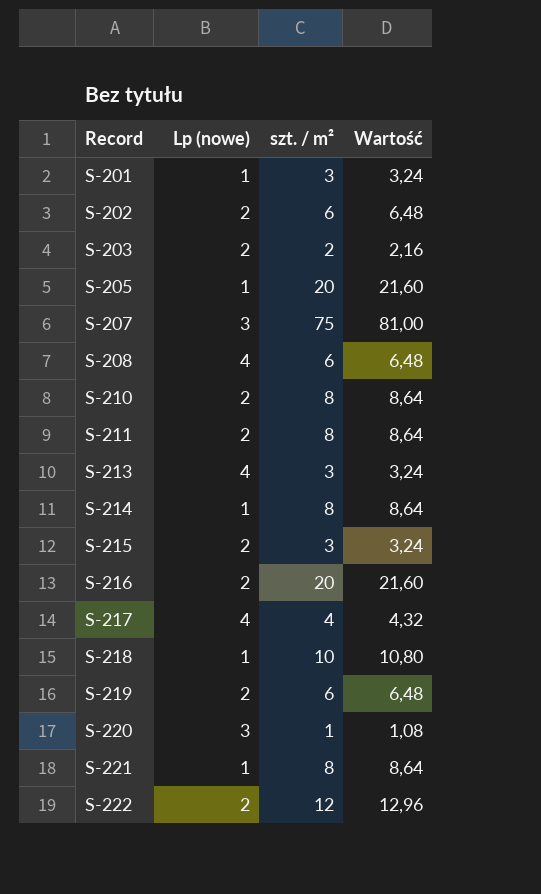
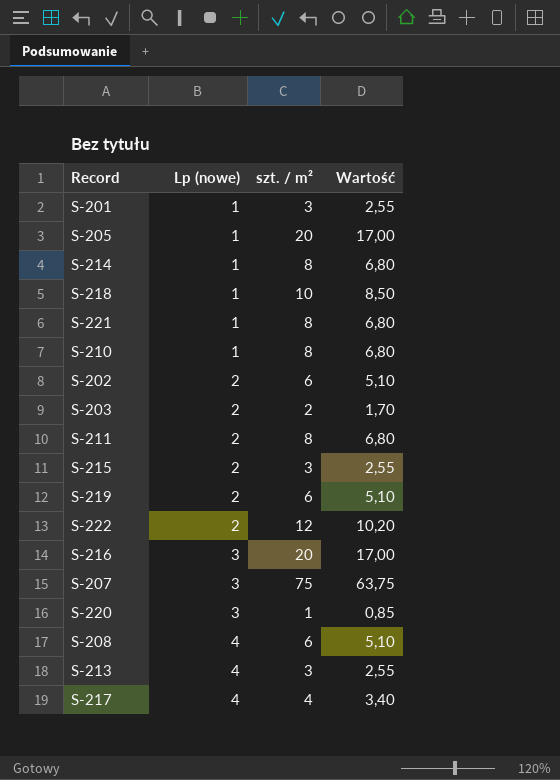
row order: Record ascending -> Lp (nowe) ascending
column Wartość | formula: [szt. / m²] * 1,08 -> [szt. / m²] * 0,85
S-210 | Lp (nowe): 2 -> 1
S-216 | Lp (nowe): 2 -> 3

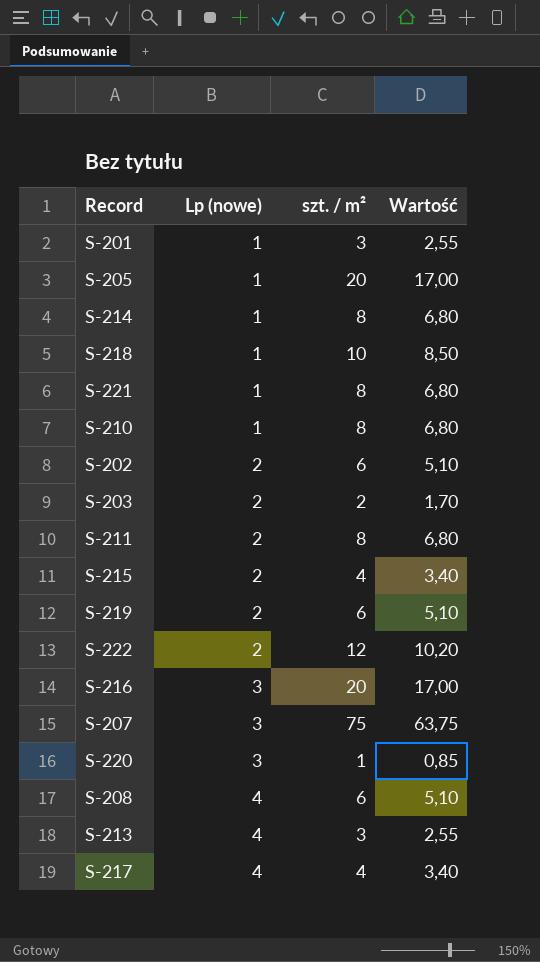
S-215 | szt. / m²: 3 -> 4
S-215 | Wartość: 2,55 -> 3,40

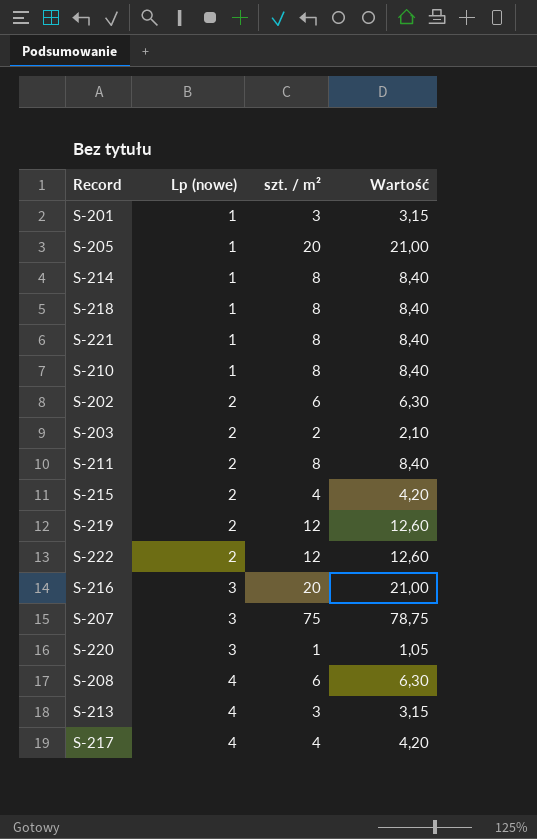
column Wartość | formula: [szt. / m²] * 0,85 -> [szt. / m²] * 1,05
S-218 | szt. / m²: 10 -> 8
S-219 | szt. / m²: 6 -> 12

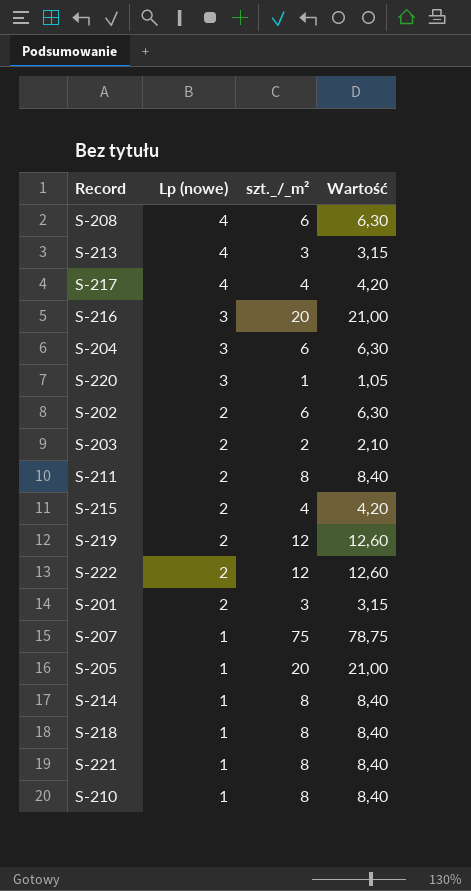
row order: Lp (nowe) ascending -> Lp (nowe) descending
column name: szt. / m² -> szt._/_m²
row S-204: none -> 3 | 6 | 6,30
S-201 | Lp (nowe): 1 -> 2
S-207 | Lp (nowe): 3 -> 1

